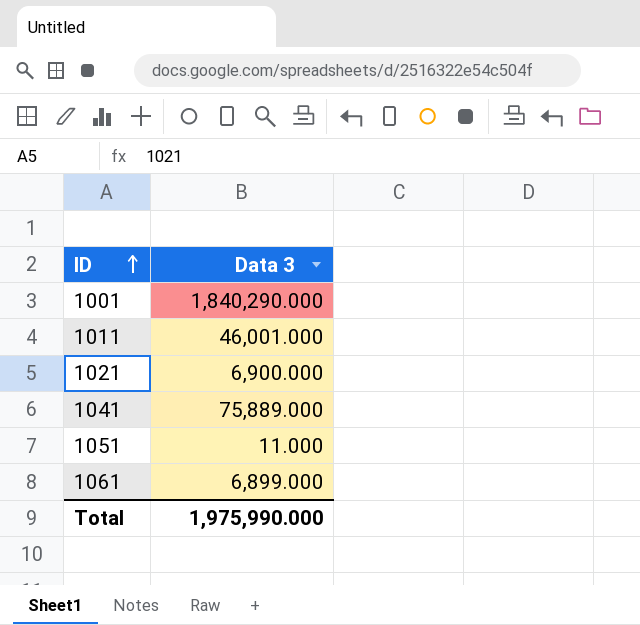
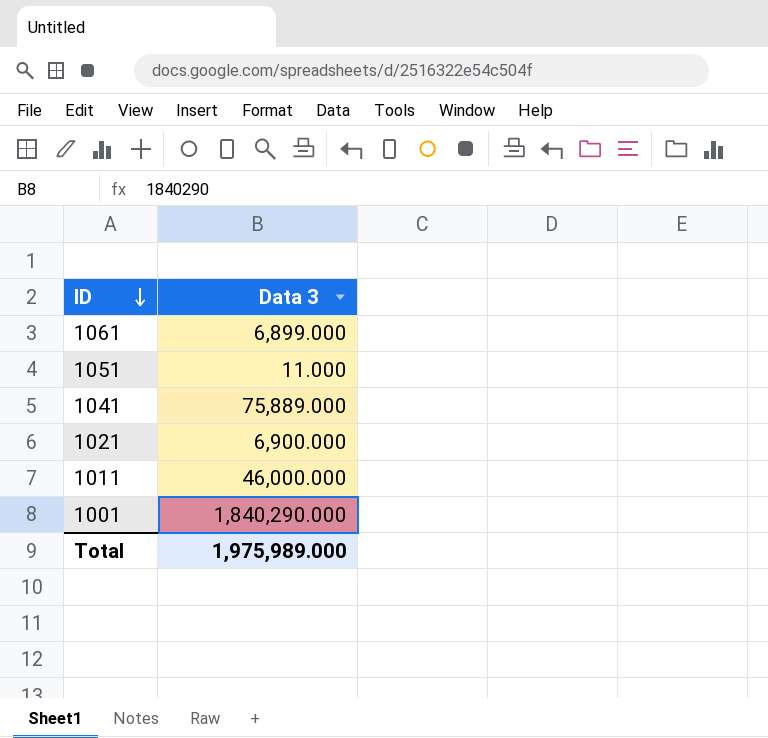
row order: ID ascending -> ID descending
1011 | Data 3: 46,001.000 -> 46,000.000
Total | Data 3: 1,975,990.000 -> 1,975,989.000

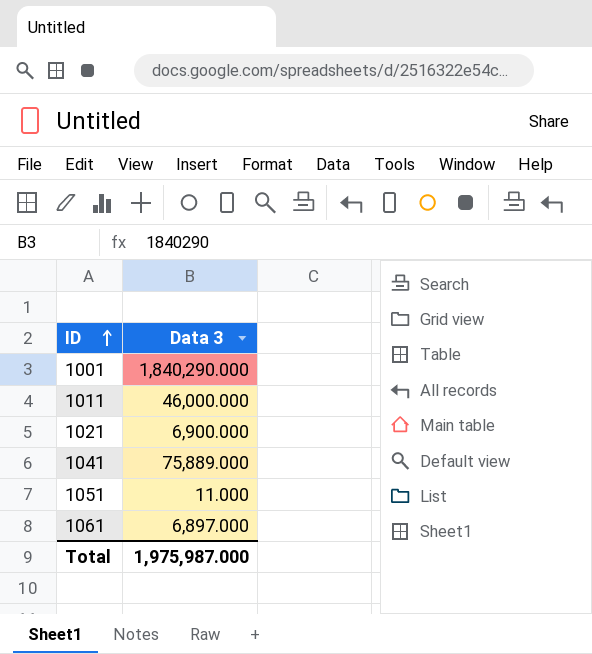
row order: ID descending -> ID ascending
1061 | Data 3: 6,899.000 -> 6,897.000
Total | Data 3: 1,975,989.000 -> 1,975,987.000

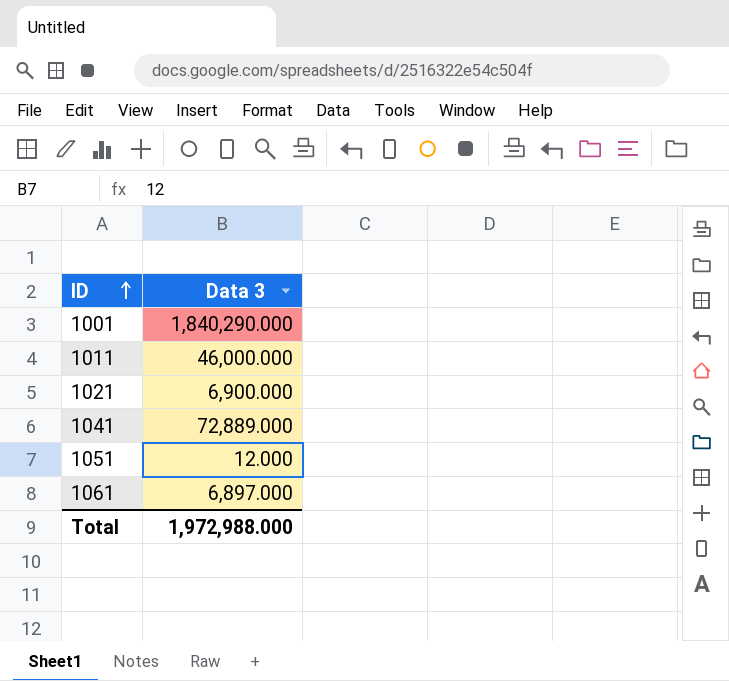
1041 | Data 3: 75,889.000 -> 72,889.000
1051 | Data 3: 11.000 -> 12.000
Total | Data 3: 1,975,987.000 -> 1,972,988.000

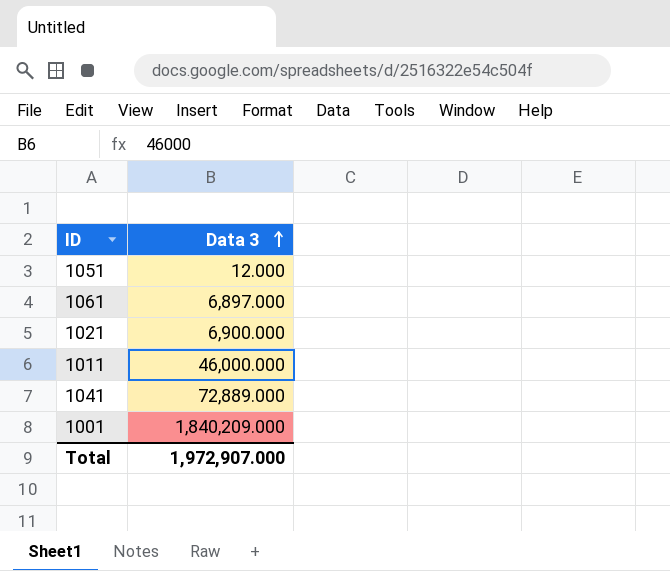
row order: ID ascending -> Data 3 ascending
1001 | Data 3: 1,840,290.000 -> 1,840,209.000
Total | Data 3: 1,972,988.000 -> 1,972,907.000

